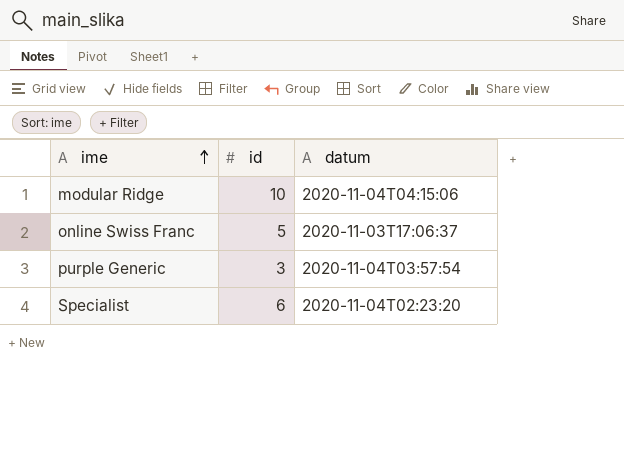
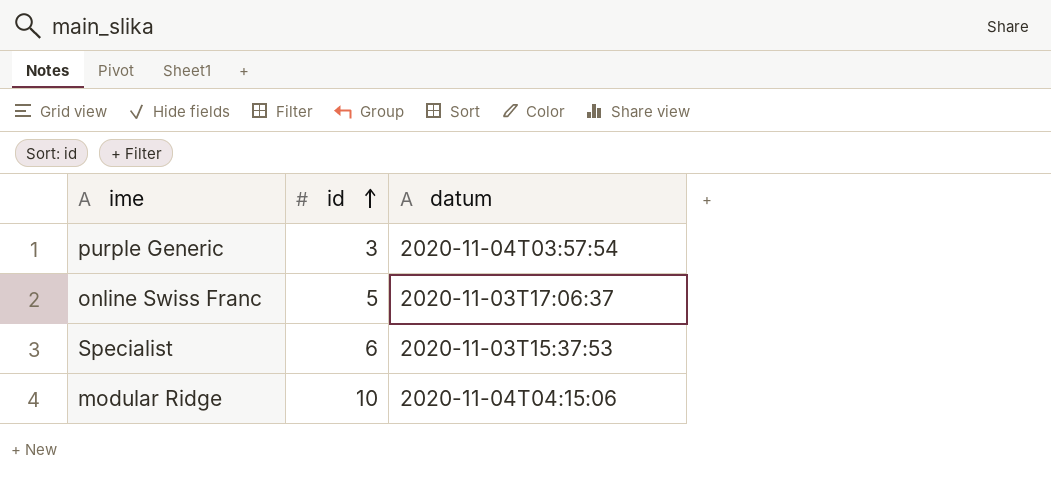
row order: ime ascending -> id ascending
Specialist | datum: 2020-11-04T02:23:20 -> 2020-11-03T15:37:53

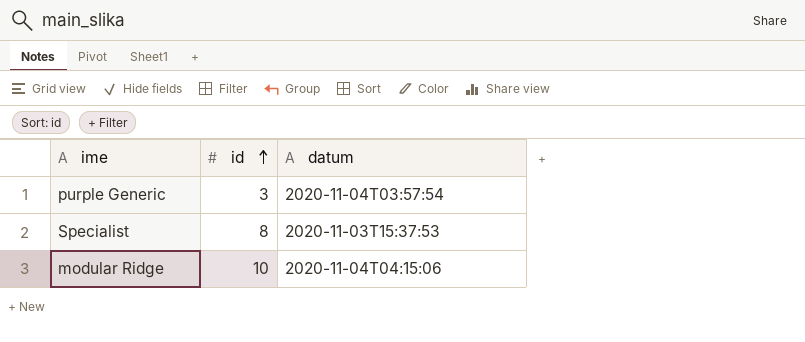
row online Swiss Franc: 5 | 2020-11-03T17:06:37 -> none
Specialist | id: 6 -> 8

